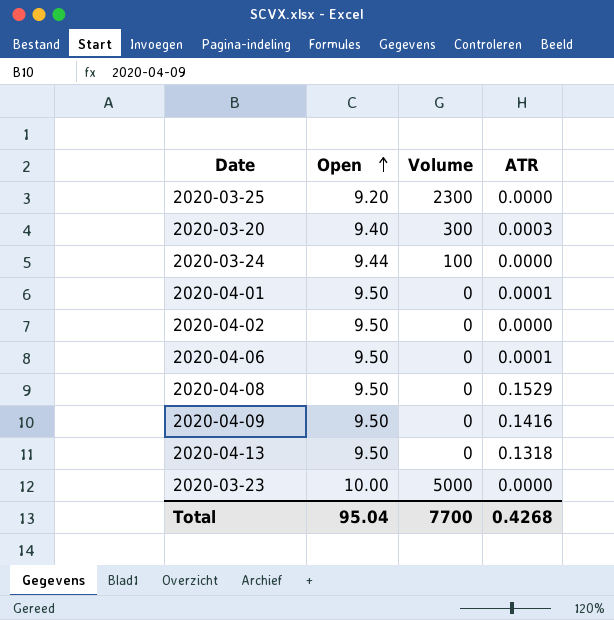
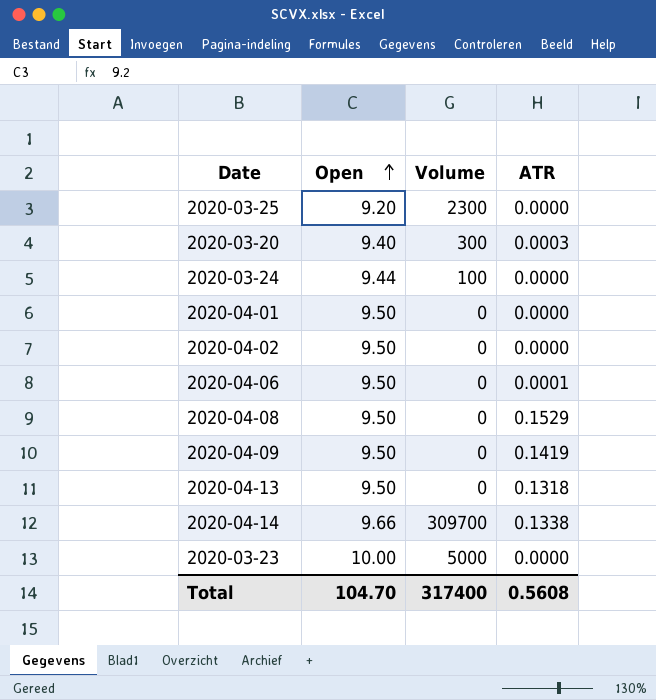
2020-04-01 | ATR: 0.0001 -> 0.0000
2020-04-09 | ATR: 0.1416 -> 0.1419
row 2020-04-14: none -> 9.66 | 309700 | 0.1338
Total | Open: 95.04 -> 104.70
Total | Volume: 7700 -> 317400
Total | ATR: 0.4268 -> 0.5608

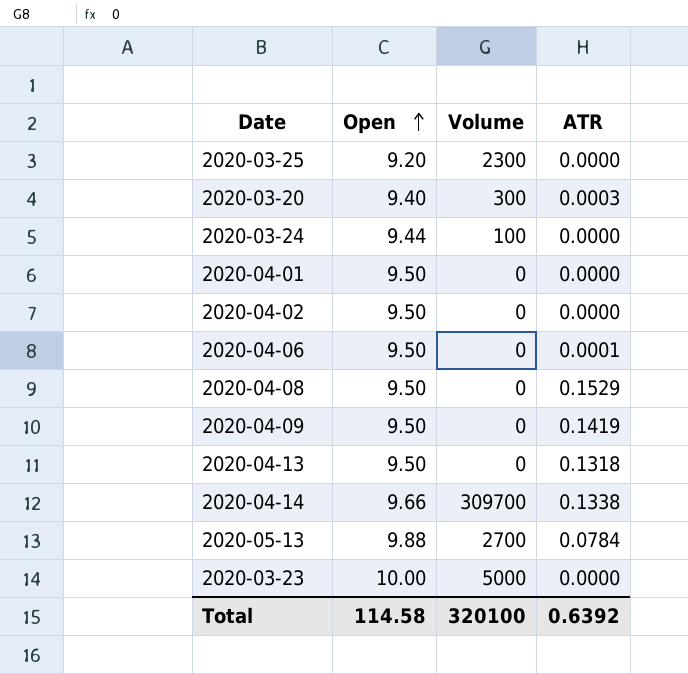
row 2020-05-13: none -> 9.88 | 2700 | 0.0784
Total | Open: 104.70 -> 114.58
Total | Volume: 317400 -> 320100
Total | ATR: 0.5608 -> 0.6392

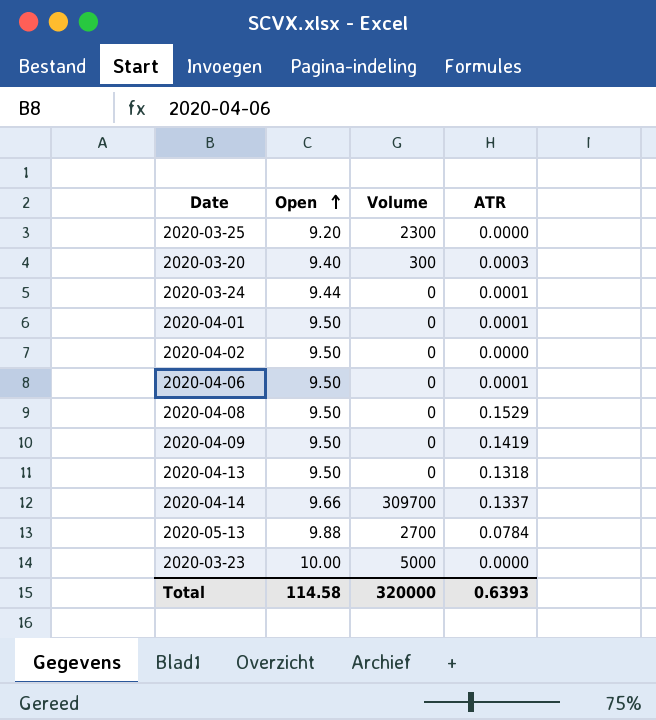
2020-03-24 | Volume: 100 -> 0
2020-03-24 | ATR: 0.0000 -> 0.0001
2020-04-01 | ATR: 0.0000 -> 0.0001
2020-04-14 | ATR: 0.1338 -> 0.1337
Total | Volume: 320100 -> 320000
Total | ATR: 0.6392 -> 0.6393

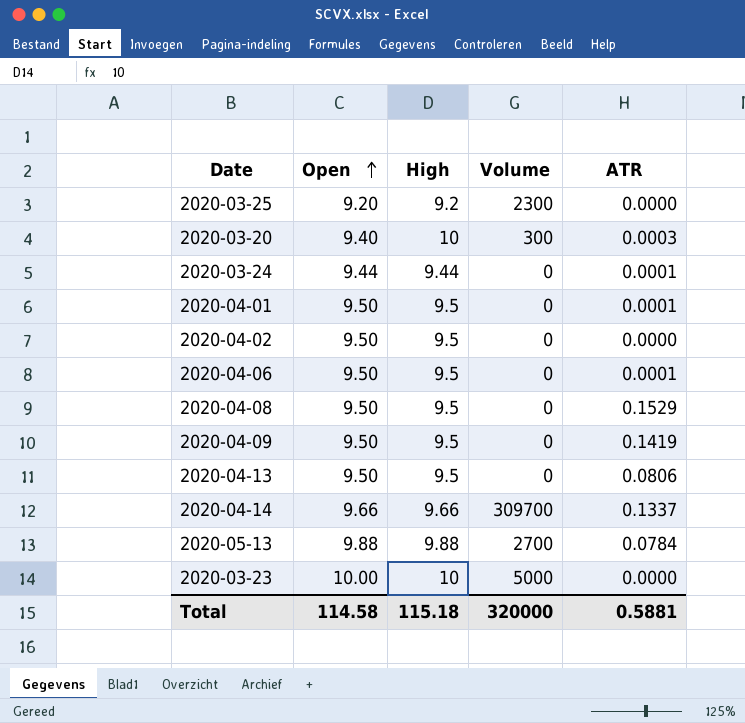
column High | position: none -> 3
2020-04-13 | ATR: 0.1318 -> 0.0806
Total | ATR: 0.6393 -> 0.5881

